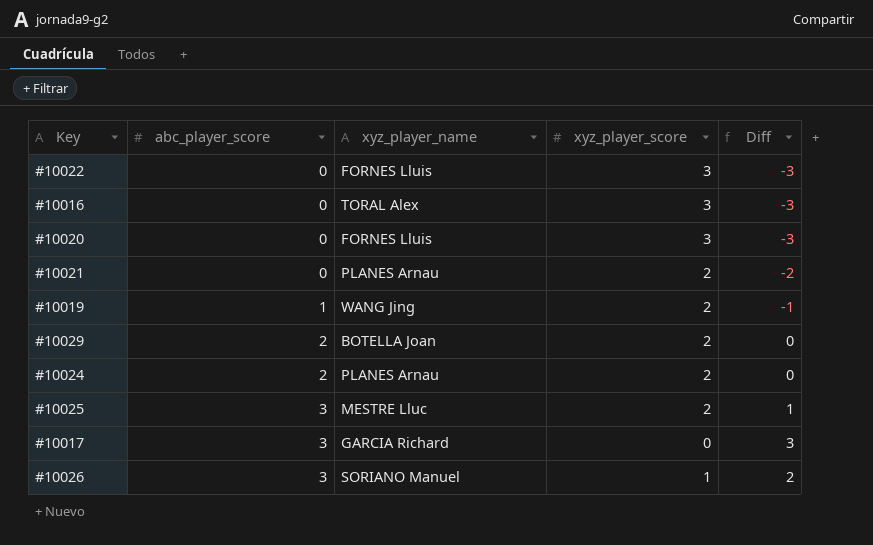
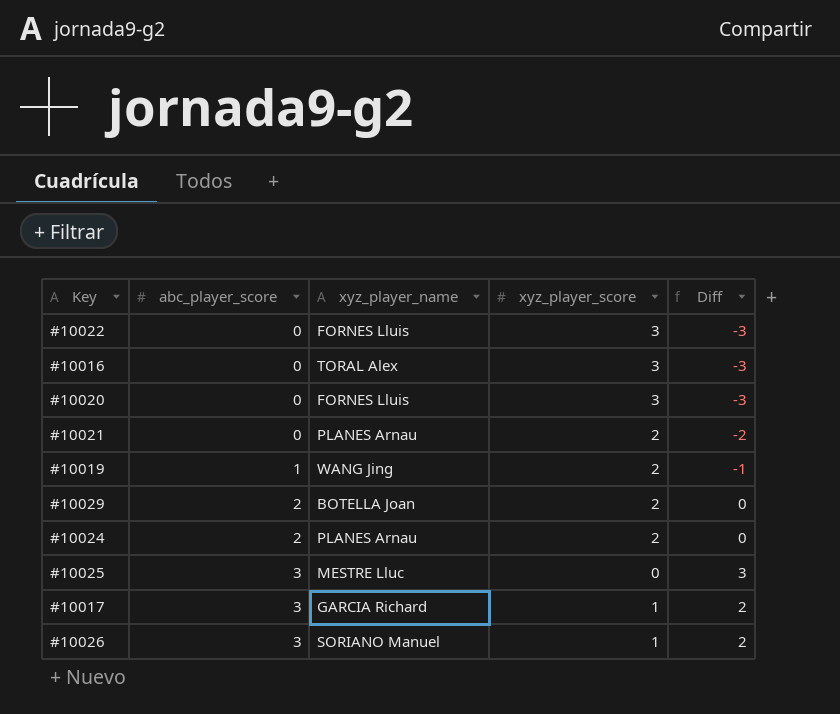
#10025 | xyz_player_score: 2 -> 0
#10025 | Diff: 1 -> 3
#10017 | xyz_player_score: 0 -> 1
#10017 | Diff: 3 -> 2

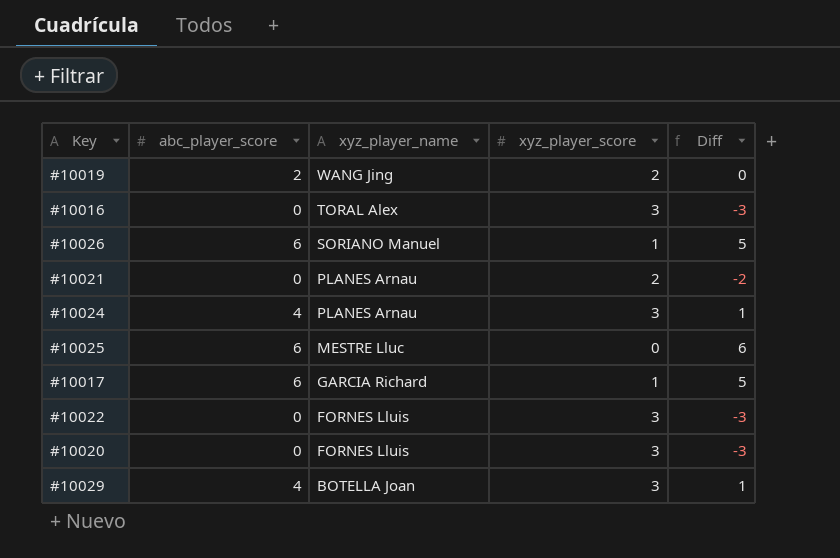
row order: abc_player_score ascending -> xyz_player_name descending
#10019 | abc_player_score: 1 -> 2
#10019 | Diff: -1 -> 0
#10026 | abc_player_score: 3 -> 6
#10026 | Diff: 2 -> 5
#10024 | abc_player_score: 2 -> 4
#10024 | xyz_player_score: 2 -> 3
#10024 | Diff: 0 -> 1
#10025 | abc_player_score: 3 -> 6
#10025 | Diff: 3 -> 6
#10017 | abc_player_score: 3 -> 6
#10017 | Diff: 2 -> 5
#10029 | abc_player_score: 2 -> 4
#10029 | xyz_player_score: 2 -> 3
#10029 | Diff: 0 -> 1

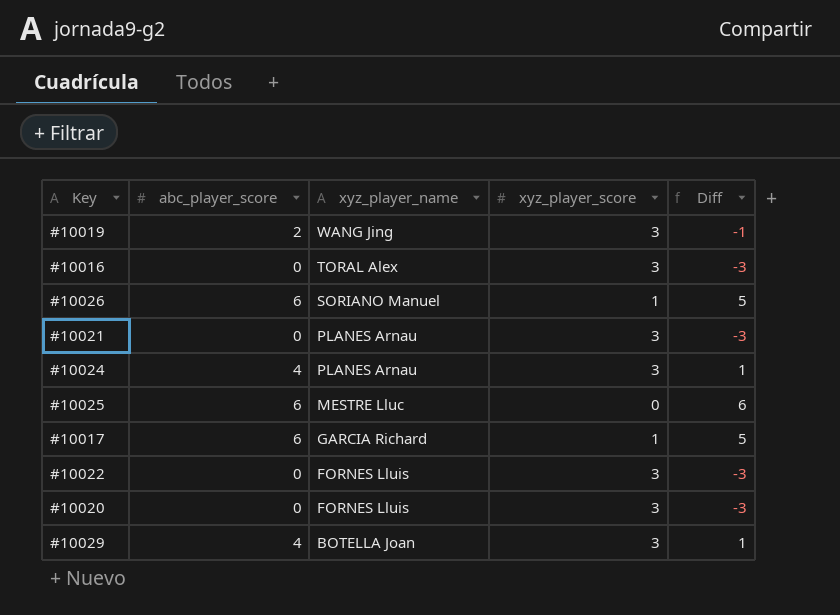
#10019 | xyz_player_score: 2 -> 3
#10019 | Diff: 0 -> -1
#10021 | xyz_player_score: 2 -> 3
#10021 | Diff: -2 -> -3

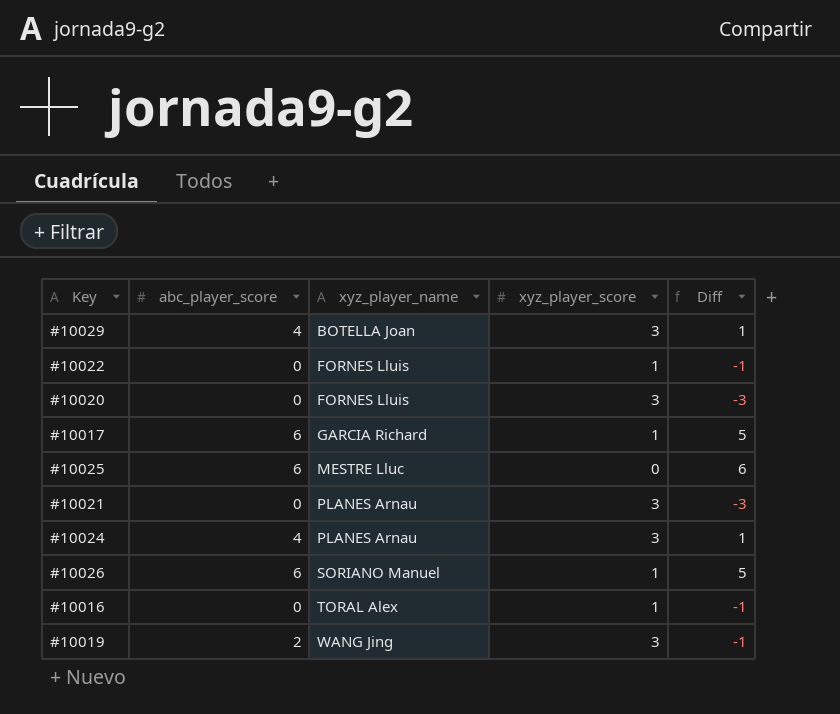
row order: xyz_player_name descending -> xyz_player_name ascending
#10022 | xyz_player_score: 3 -> 1
#10022 | Diff: -3 -> -1
#10016 | xyz_player_score: 3 -> 1
#10016 | Diff: -3 -> -1

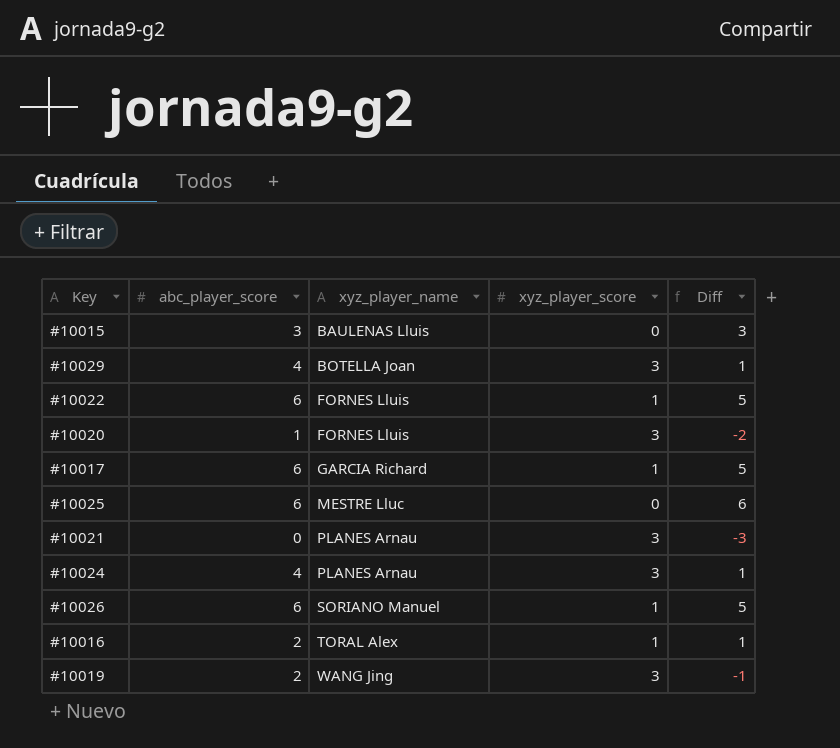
row #10015: none -> 3 | BAULENAS Lluis | 0 | 3
#10022 | abc_player_score: 0 -> 6
#10022 | Diff: -1 -> 5
#10020 | abc_player_score: 0 -> 1
#10020 | Diff: -3 -> -2
#10016 | abc_player_score: 0 -> 2
#10016 | Diff: -1 -> 1

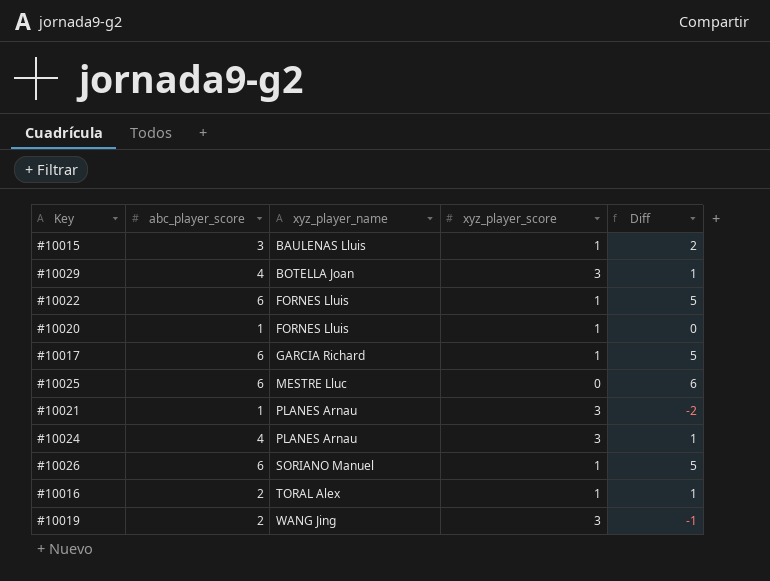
#10015 | xyz_player_score: 0 -> 1
#10015 | Diff: 3 -> 2
#10020 | xyz_player_score: 3 -> 1
#10020 | Diff: -2 -> 0
#10021 | abc_player_score: 0 -> 1
#10021 | Diff: -3 -> -2

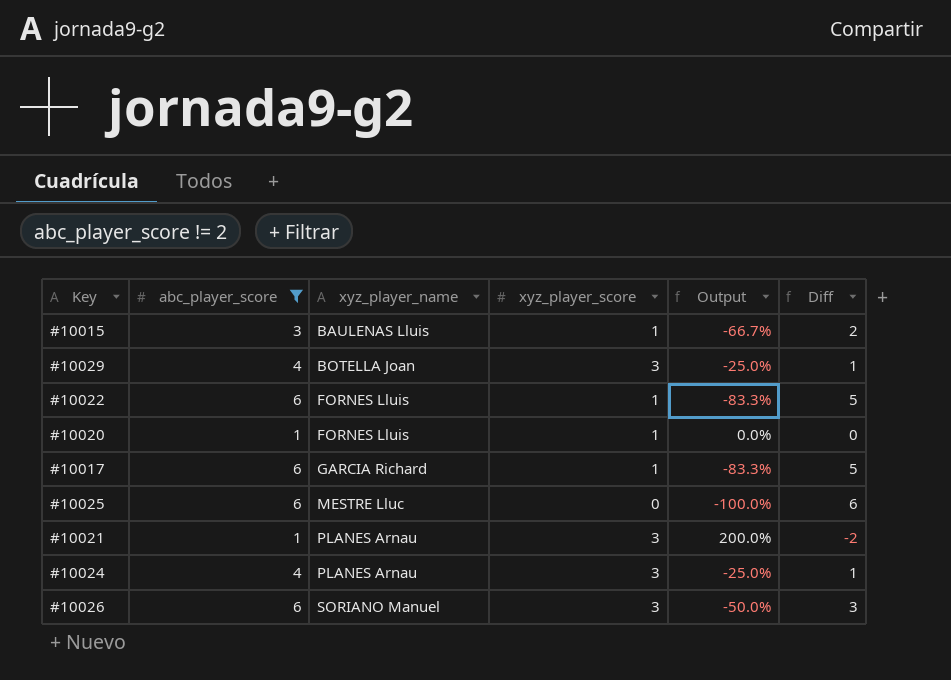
filter: none -> abc_player_score != 2
column Output | formula: none -> ([xyz_player_score] - [abc_player_score]) / [abc_player_score]
#10026 | xyz_player_score: 1 -> 3
#10026 | Diff: 5 -> 3

